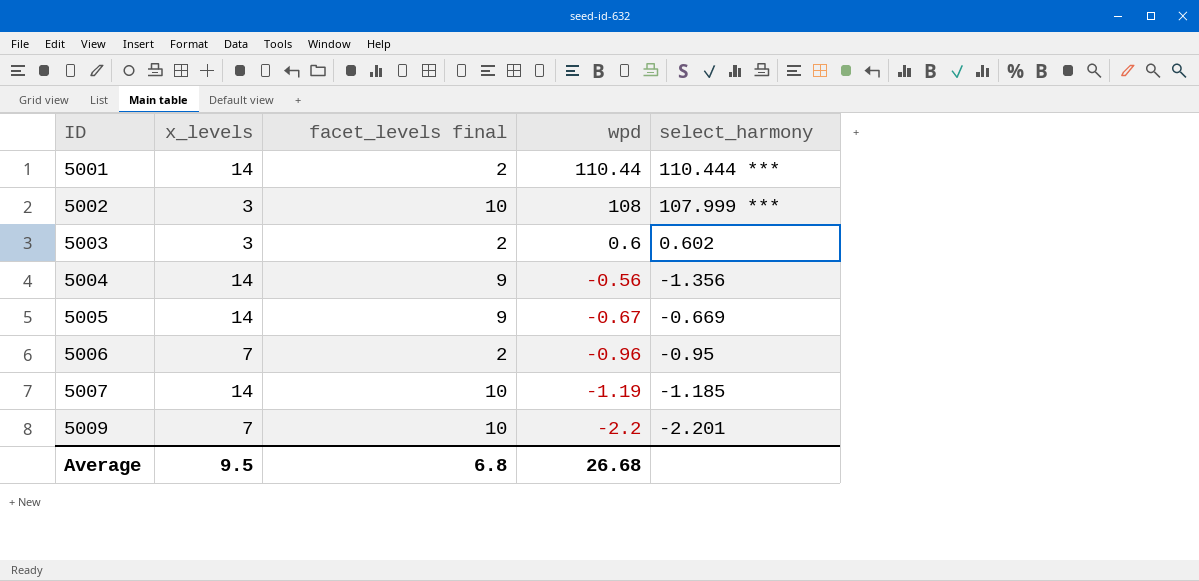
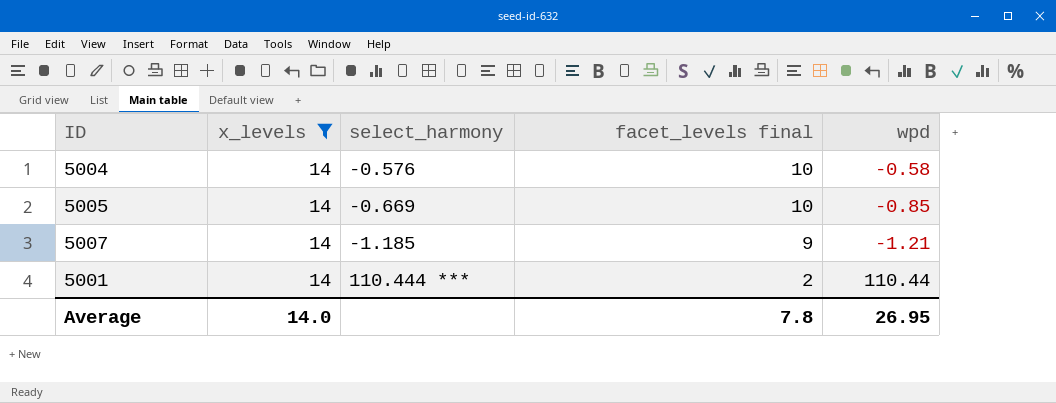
filter: none -> x_levels = 14
row order: ID ascending -> facet_levels final descending
column select_harmony | position: 5 -> 3
5004 | select_harmony: -1.356 -> -0.576
5004 | facet_levels final: 9 -> 10
5004 | wpd: -0.56 -> -0.58
5005 | facet_levels final: 9 -> 10
5005 | wpd: -0.67 -> -0.85
5007 | facet_levels final: 10 -> 9
5007 | wpd: -1.19 -> -1.21
Average | x_levels: 9.5 -> 14.0
Average | facet_levels final: 6.8 -> 7.8
Average | wpd: 26.68 -> 26.95

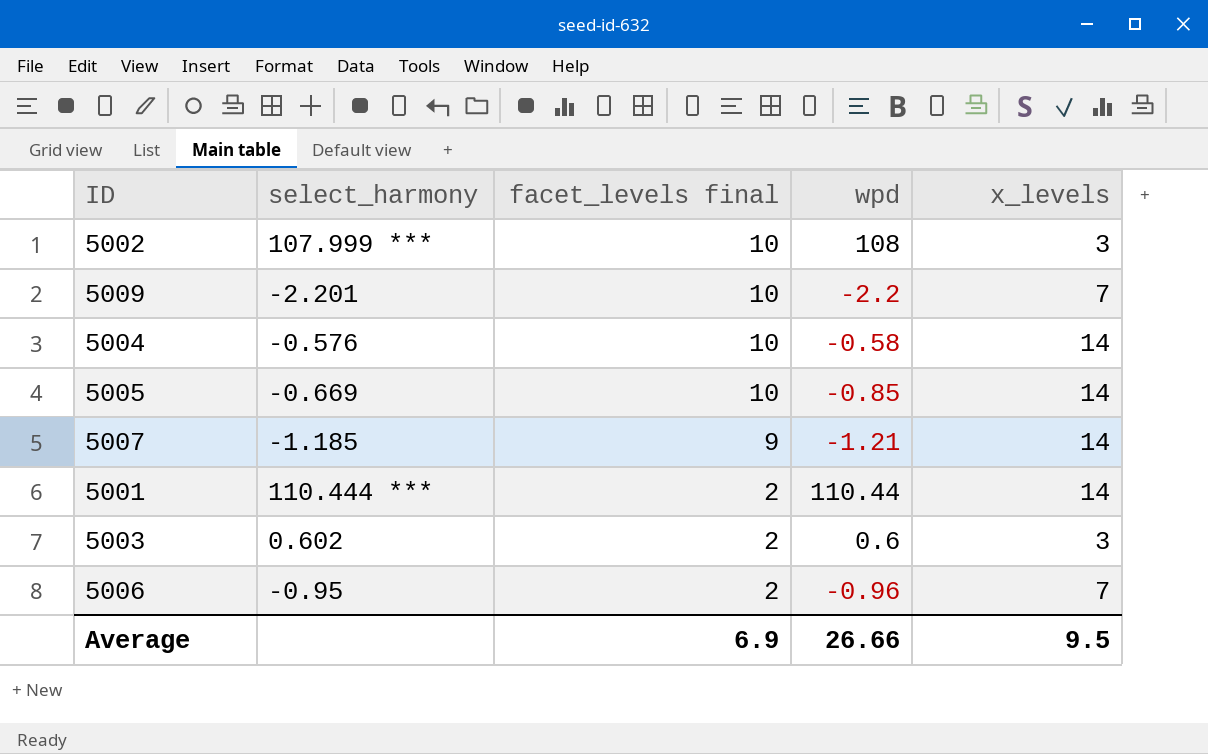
filter: x_levels = 14 -> none
column x_levels | position: 2 -> 5
Average | facet_levels final: 7.8 -> 6.9
Average | wpd: 26.95 -> 26.66
Average | x_levels: 14.0 -> 9.5

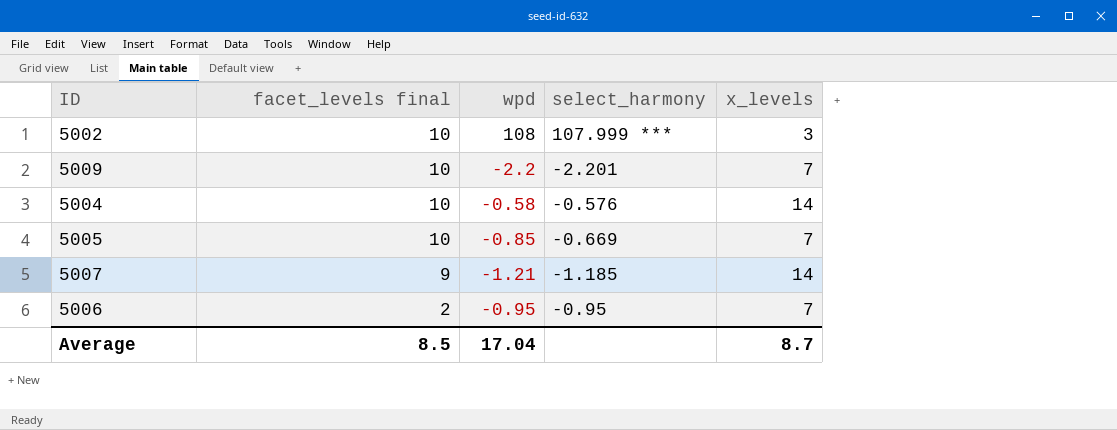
column select_harmony | position: 2 -> 4
row 5001: 110.444 *** | 2 | 110.44 | 14 -> none
row 5003: 0.602 | 2 | 0.6 | 3 -> none
5005 | x_levels: 14 -> 7
5006 | wpd: -0.96 -> -0.95
Average | facet_levels final: 6.9 -> 8.5
Average | wpd: 26.66 -> 17.04
Average | x_levels: 9.5 -> 8.7

